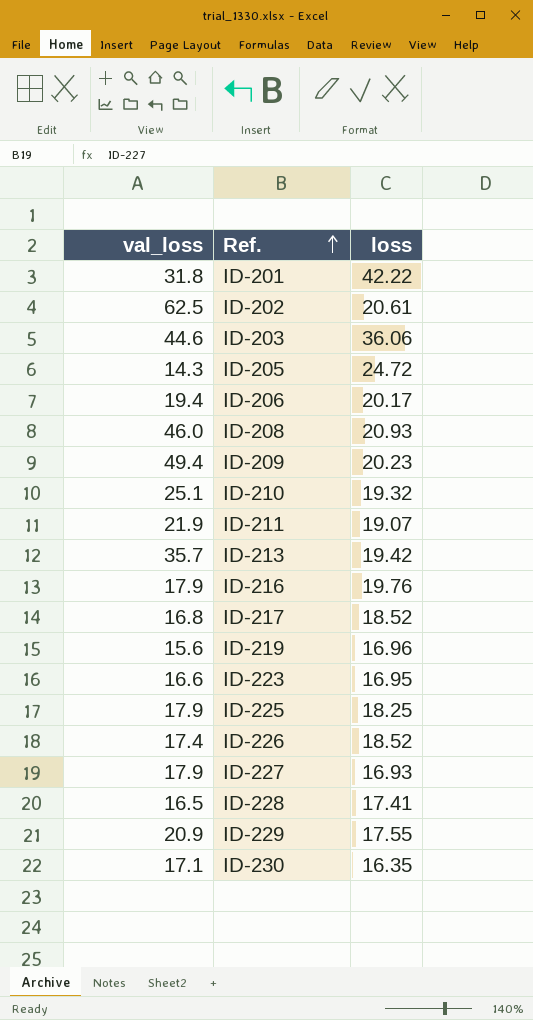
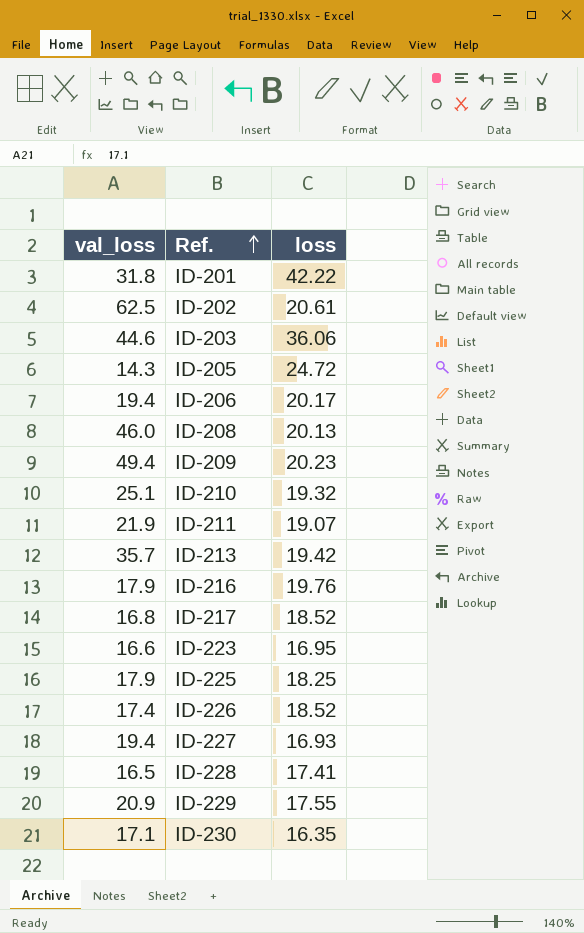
row ID-219: 15.6 | 16.96 -> none
ID-208 | loss: 20.93 -> 20.13
ID-227 | val_loss: 17.9 -> 19.4

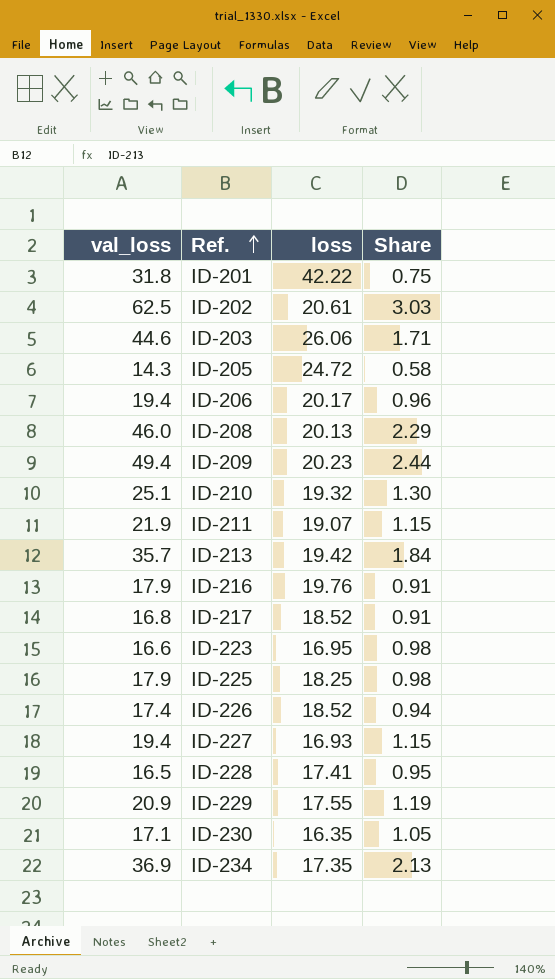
column Share | formula: none -> [val_loss] / [loss]
ID-203 | loss: 36.06 -> 26.06
row ID-234: none -> 36.9 | 17.35 | 2.13

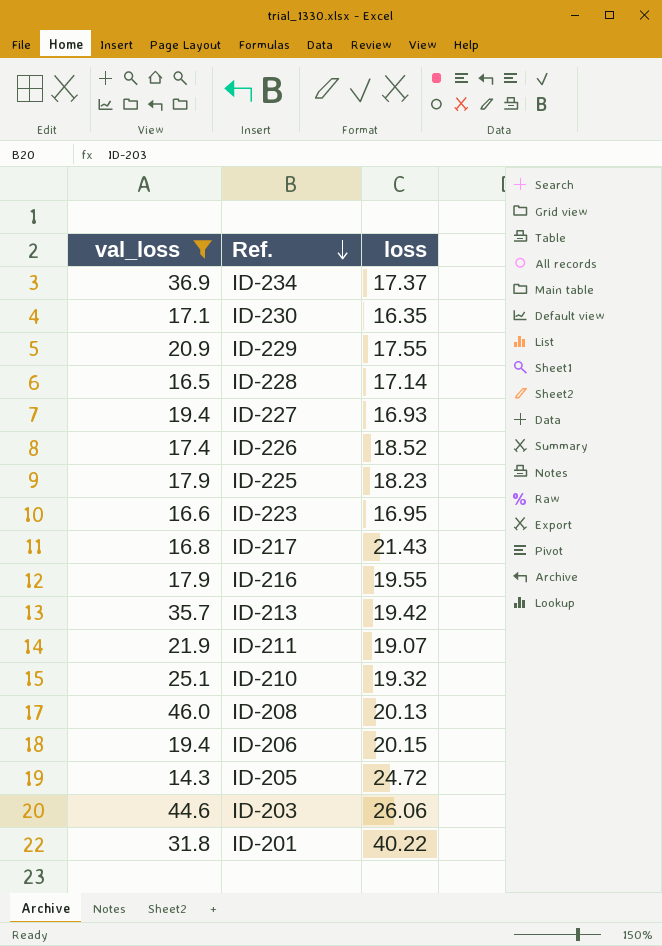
filter: none -> val_loss <= 46.0
row order: Ref. ascending -> Ref. descending
column Share | formula: [val_loss] / [loss] -> none
ID-234 | loss: 17.35 -> 17.37
ID-228 | loss: 17.41 -> 17.14
ID-225 | loss: 18.25 -> 18.23
ID-217 | loss: 18.52 -> 21.43
ID-216 | loss: 19.76 -> 19.55
ID-206 | loss: 20.17 -> 20.15
ID-201 | loss: 42.22 -> 40.22

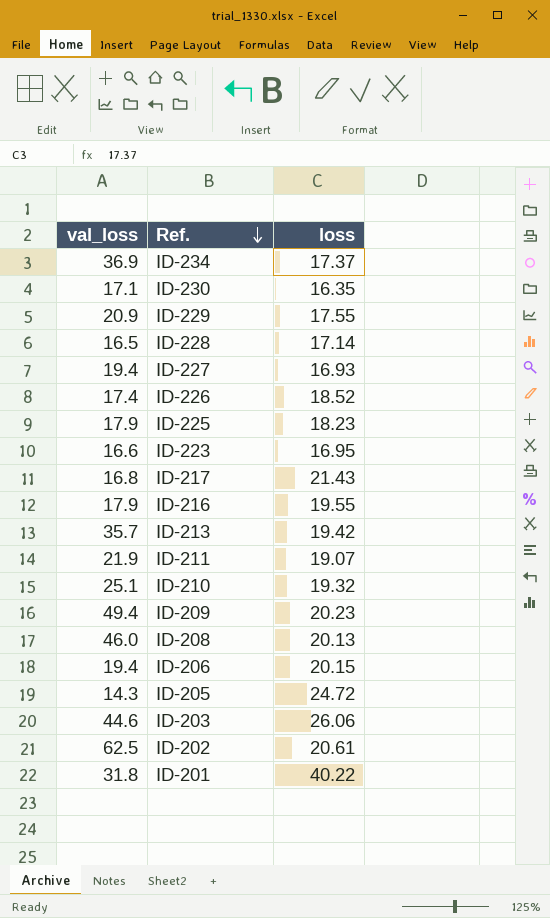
filter: val_loss <= 46.0 -> none

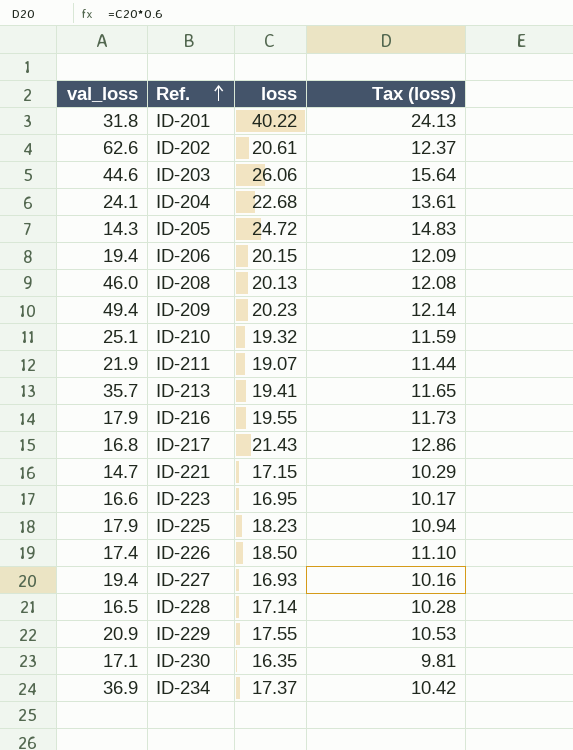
row order: Ref. descending -> Ref. ascending
column Tax (loss) | formula: none -> [loss] * 0.6
ID-202 | val_loss: 62.5 -> 62.6
row ID-204: none -> 24.1 | 22.68 | 13.61
ID-213 | loss: 19.42 -> 19.41
row ID-221: none -> 14.7 | 17.15 | 10.29
ID-226 | loss: 18.52 -> 18.50

